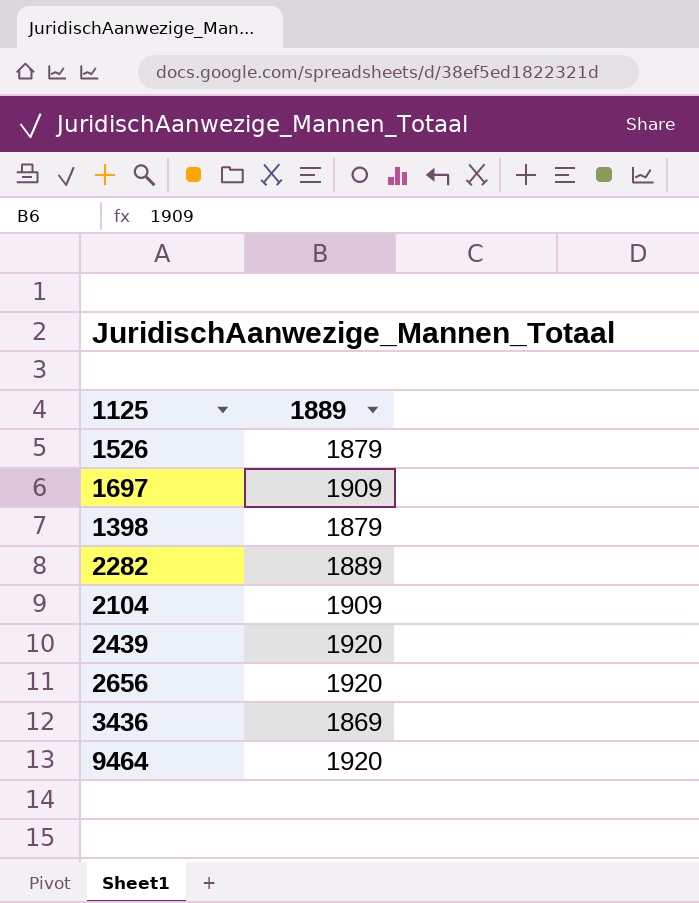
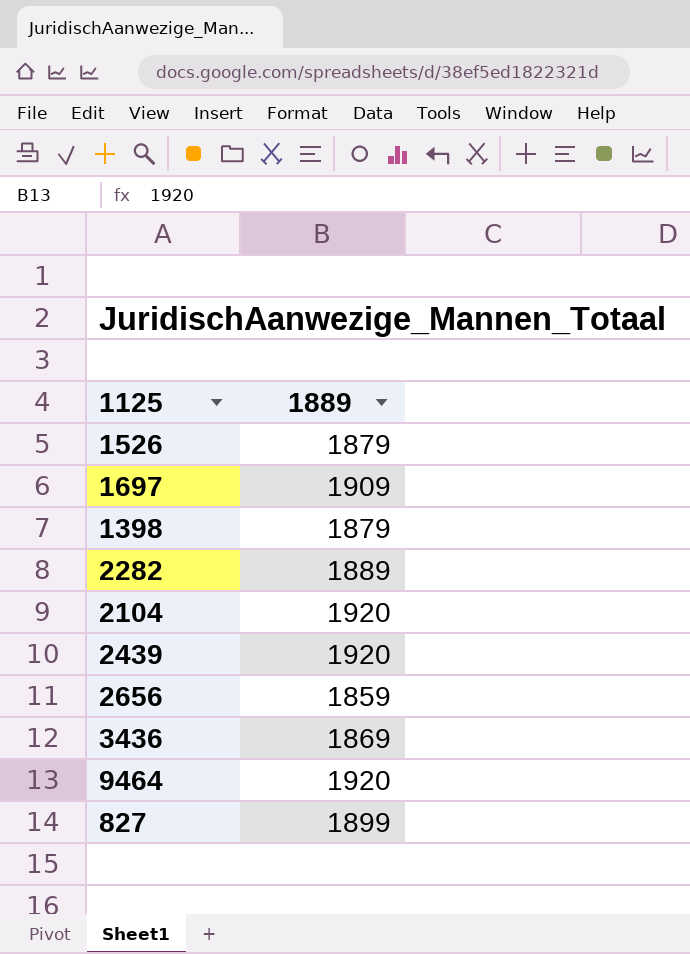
2104 | 1889: 1909 -> 1920
2656 | 1889: 1920 -> 1859
row 827: none -> 1899

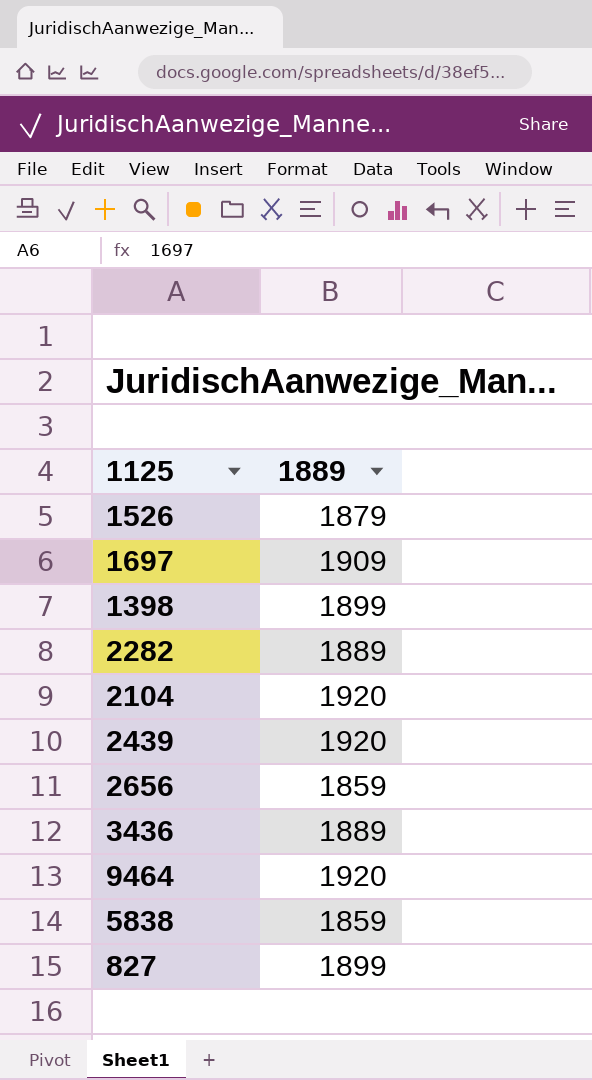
1398 | 1889: 1879 -> 1899
3436 | 1889: 1869 -> 1889
row 5838: none -> 1859

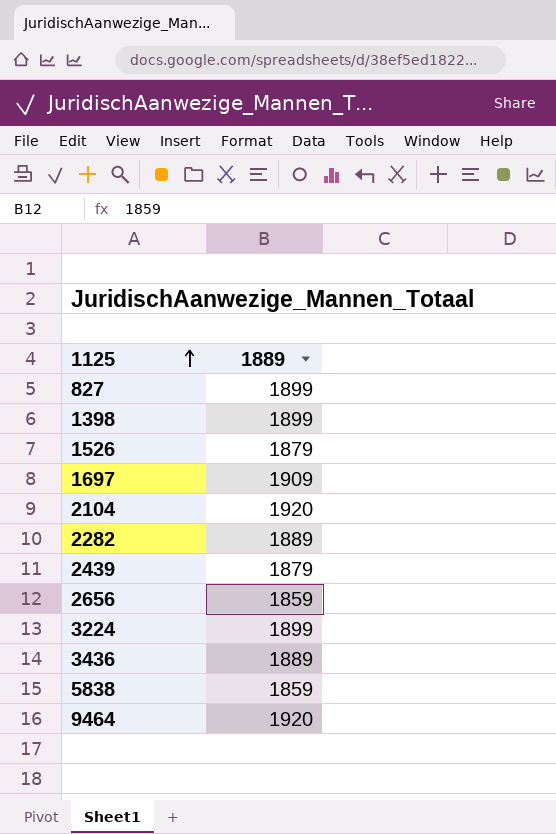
row order: none -> 1125 ascending
2439 | 1889: 1920 -> 1879
row 3224: none -> 1899

